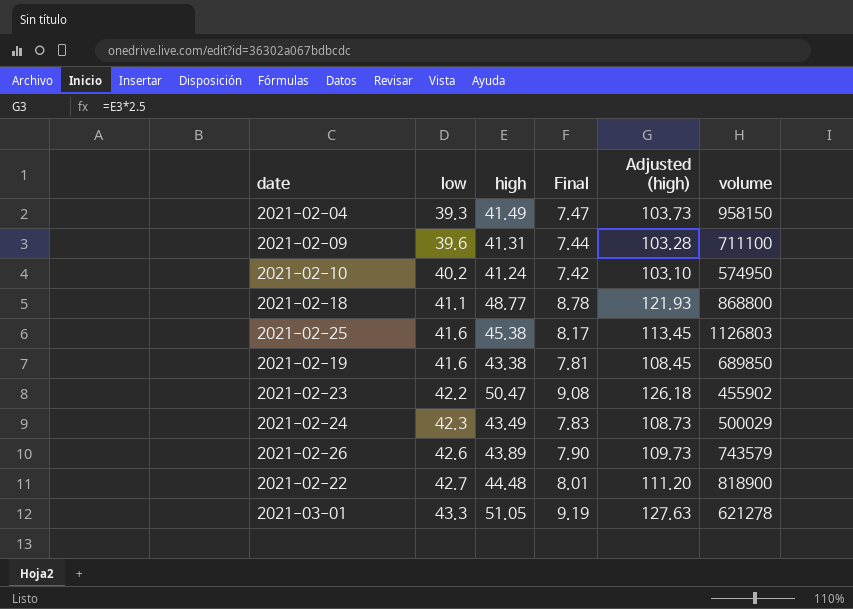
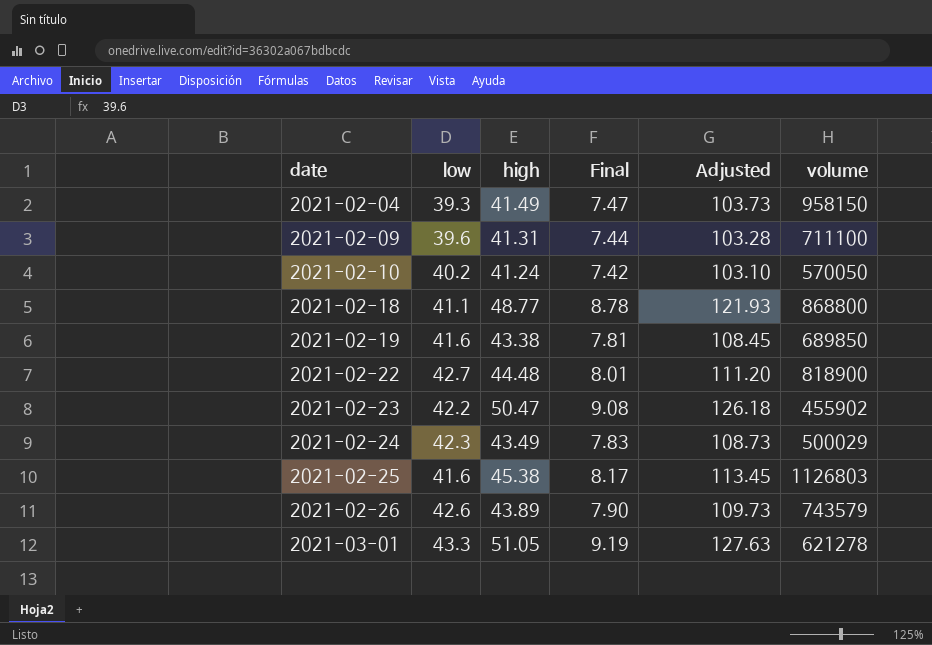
row order: low ascending -> date ascending
column name: Adjusted (high) -> Adjusted
2021-02-10 | volume: 574950 -> 570050

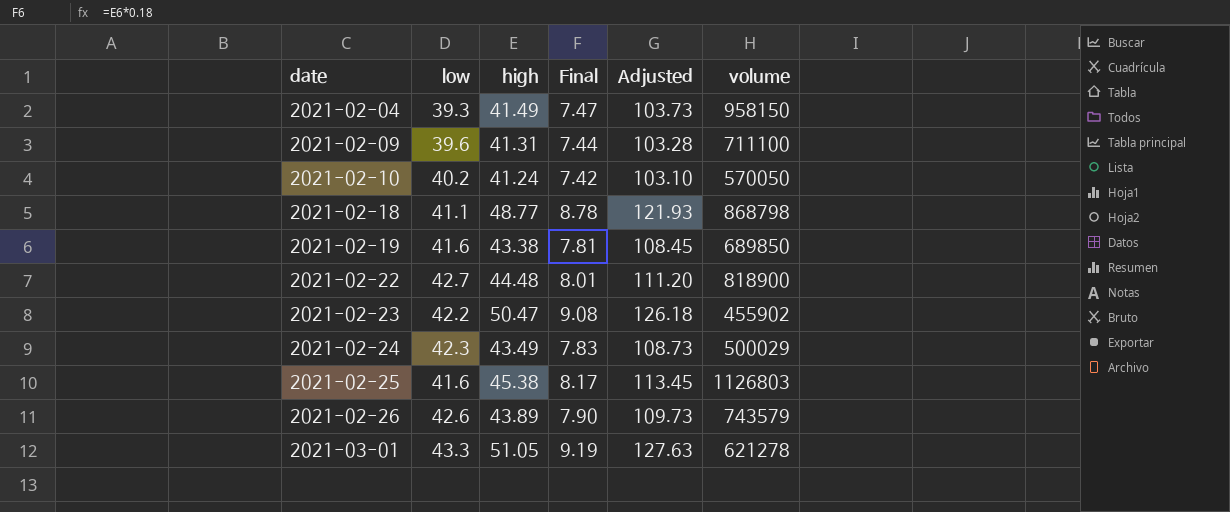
2021-02-18 | volume: 868800 -> 868798

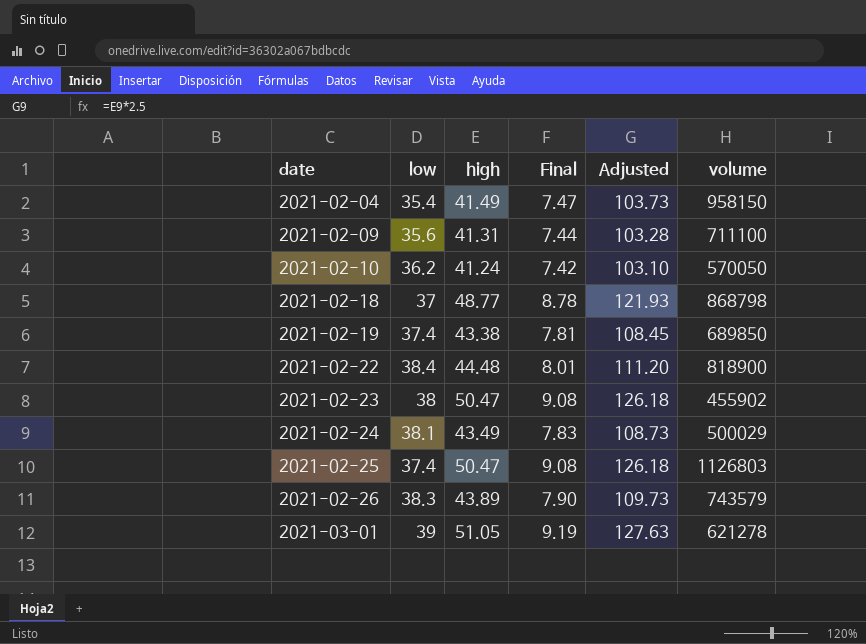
2021-02-04 | low: 39.3 -> 35.4
2021-02-09 | low: 39.6 -> 35.6
2021-02-10 | low: 40.2 -> 36.2
2021-02-18 | low: 41.1 -> 37
2021-02-19 | low: 41.6 -> 37.4
2021-02-22 | low: 42.7 -> 38.4
2021-02-23 | low: 42.2 -> 38
2021-02-24 | low: 42.3 -> 38.1
2021-02-25 | low: 41.6 -> 37.4
2021-02-25 | high: 45.38 -> 50.47
2021-02-25 | Final: 8.17 -> 9.08
2021-02-25 | Adjusted: 113.45 -> 126.18
2021-02-26 | low: 42.6 -> 38.3
2021-03-01 | low: 43.3 -> 39

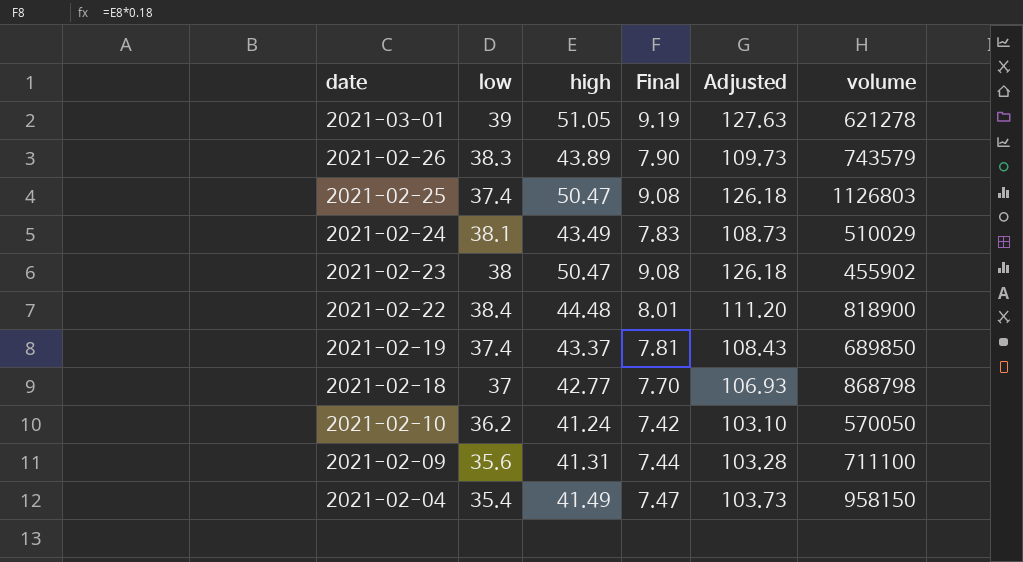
row order: date ascending -> date descending
2021-02-24 | volume: 500029 -> 510029
2021-02-19 | high: 43.38 -> 43.37
2021-02-19 | Adjusted: 108.45 -> 108.43
2021-02-18 | high: 48.77 -> 42.77
2021-02-18 | Final: 8.78 -> 7.70
2021-02-18 | Adjusted: 121.93 -> 106.93

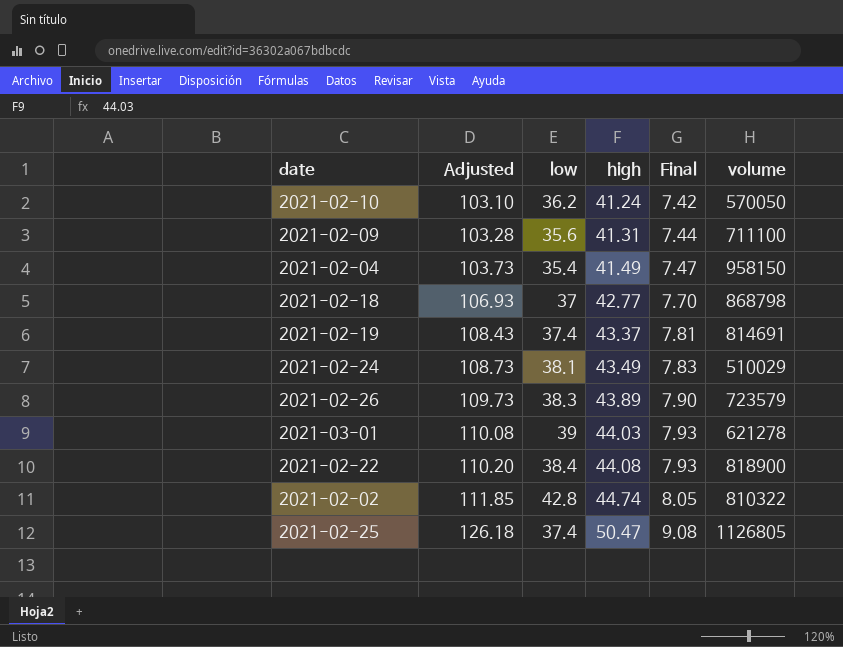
row order: date descending -> Adjusted ascending
column Adjusted | position: 5 -> 2
row 2021-02-23: 38 | 50.47 | 9.08 | 126.18 | 455902 -> none
2021-02-19 | volume: 689850 -> 814691
2021-02-26 | volume: 743579 -> 723579
2021-03-01 | Adjusted: 127.63 -> 110.08
2021-03-01 | high: 51.05 -> 44.03
2021-03-01 | Final: 9.19 -> 7.93
2021-02-22 | Adjusted: 111.20 -> 110.20
2021-02-22 | high: 44.48 -> 44.08
2021-02-22 | Final: 8.01 -> 7.93
row 2021-02-02: none -> 111.85 | 42.8 | 44.74 | 8.05 | 810322
2021-02-25 | volume: 1126803 -> 1126805

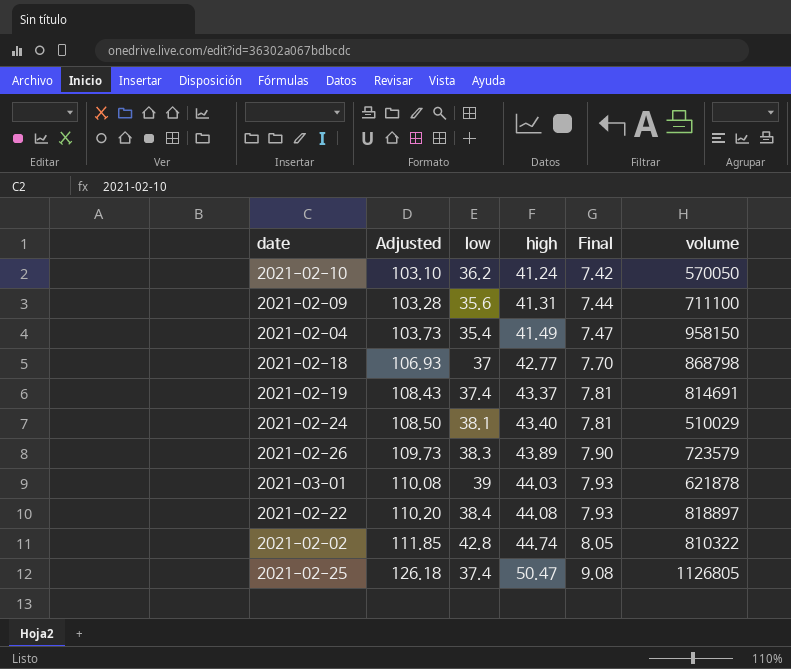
2021-02-24 | Adjusted: 108.73 -> 108.50
2021-02-24 | high: 43.49 -> 43.40
2021-02-24 | Final: 7.83 -> 7.81
2021-03-01 | volume: 621278 -> 621878
2021-02-22 | volume: 818900 -> 818897

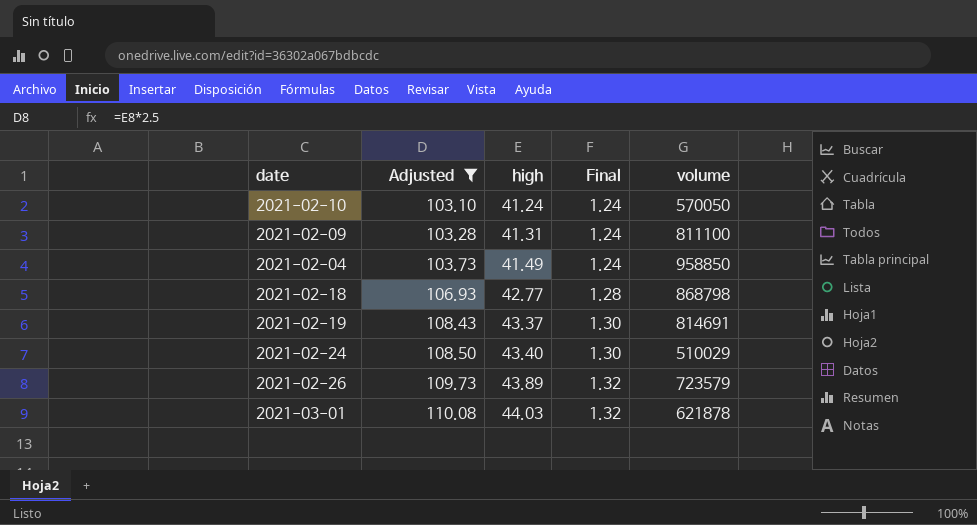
filter: none -> Adjusted <= 110.08
column low | position: 3 -> none
column Final | formula: [high] * 0.18 -> [high] * 0.03
2021-02-09 | volume: 711100 -> 811100
2021-02-04 | volume: 958150 -> 958850

